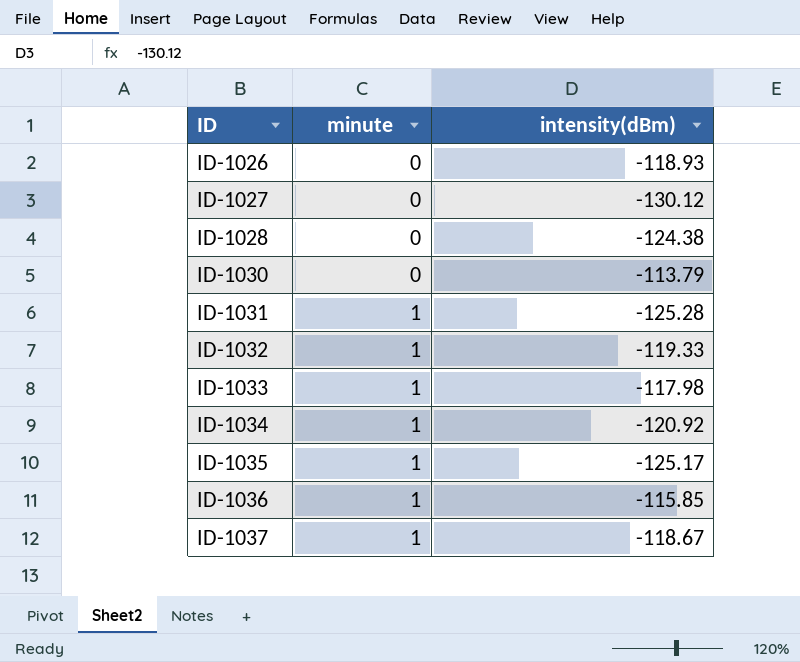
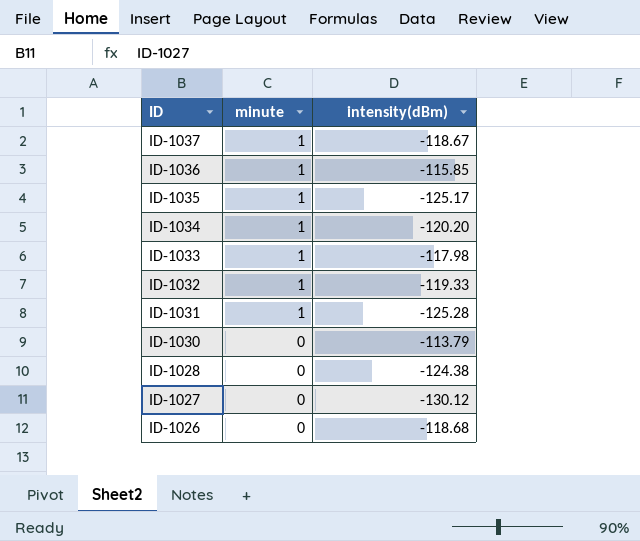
row order: ID ascending -> ID descending
ID-1034 | intensity(dBm): -120.92 -> -120.20
ID-1026 | intensity(dBm): -118.93 -> -118.68

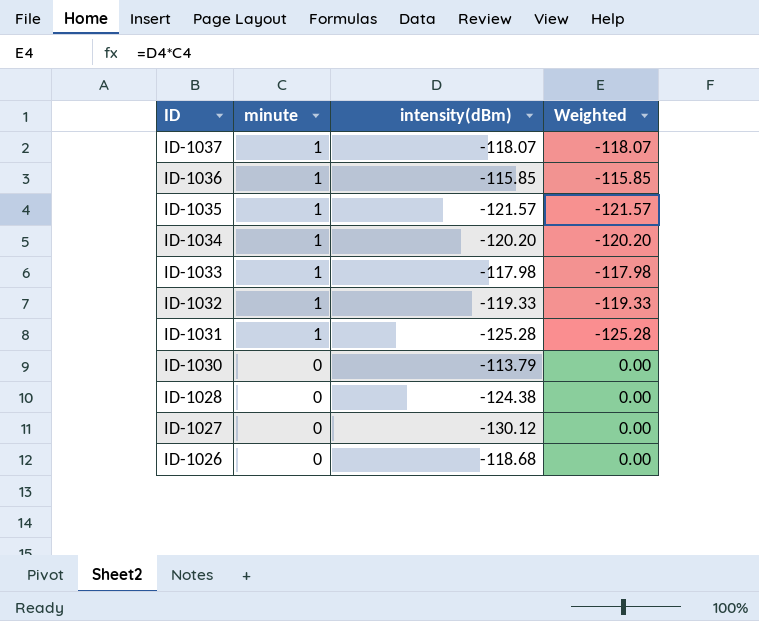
column Weighted | formula: none -> [minute] * [intensity(dBm)]
ID-1037 | intensity(dBm): -118.67 -> -118.07
ID-1035 | intensity(dBm): -125.17 -> -121.57

